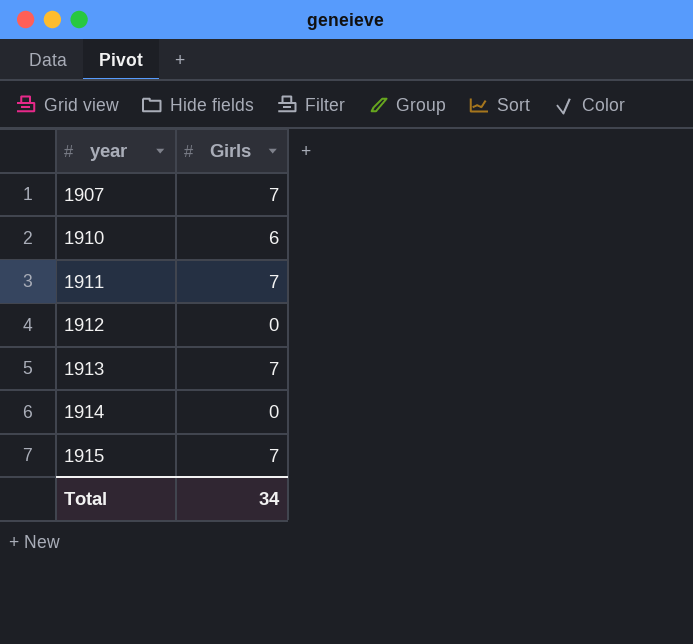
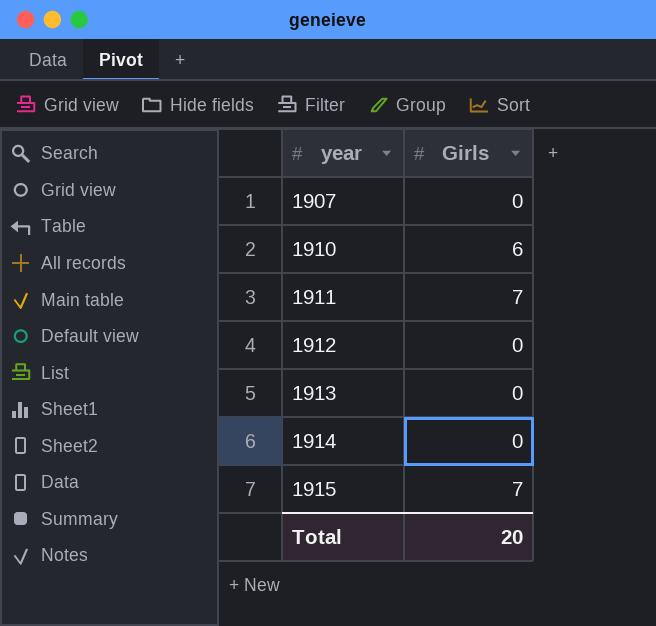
1907 | Girls: 7 -> 0
1913 | Girls: 7 -> 0
Total | Girls: 34 -> 20

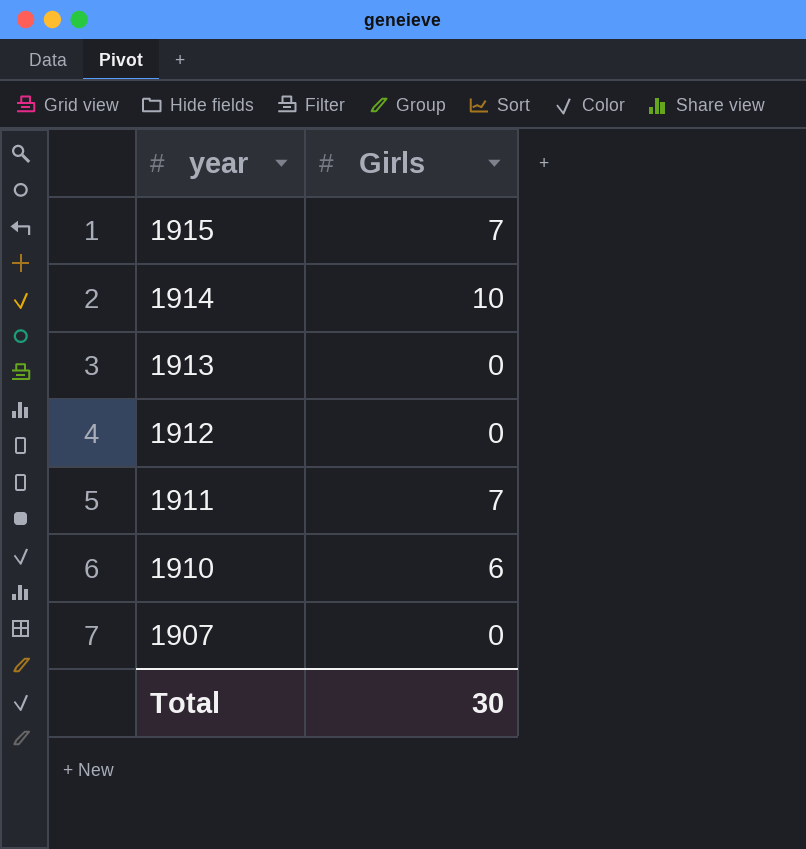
row order: year ascending -> year descending
1914 | Girls: 0 -> 10
Total | Girls: 20 -> 30

